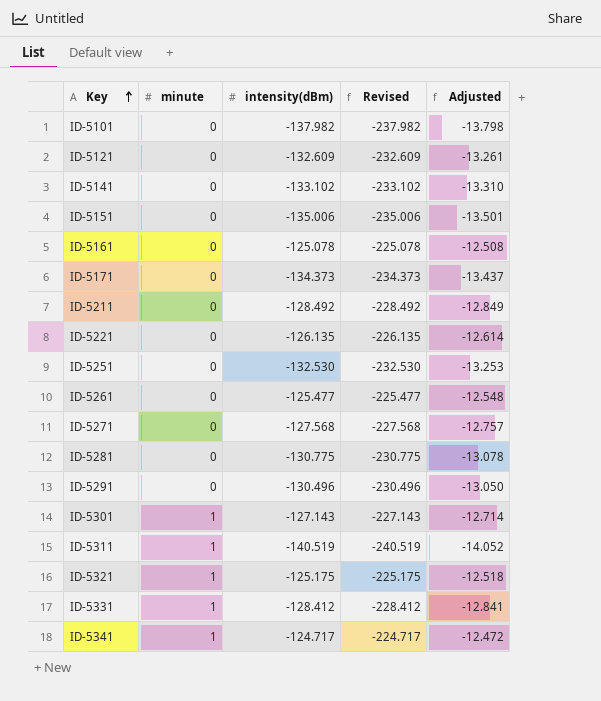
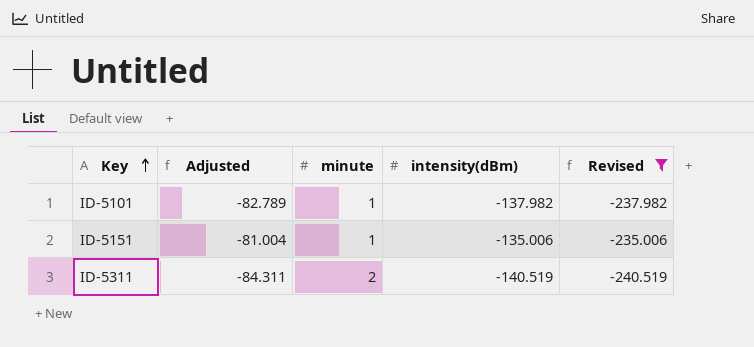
filter: none -> Revised <= -235.006
column Adjusted | formula: [intensity(dBm)] * 0.1 -> [intensity(dBm)] * 0.6
column Adjusted | position: 5 -> 2
ID-5101 | minute: 0 -> 1
ID-5151 | minute: 0 -> 1
ID-5311 | minute: 1 -> 2

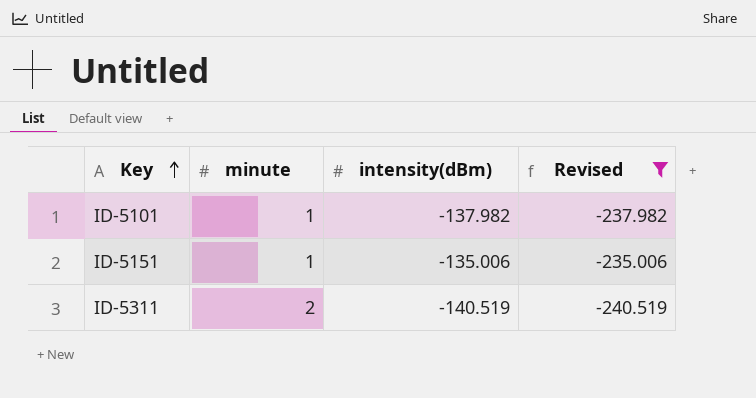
column Adjusted | formula: [intensity(dBm)] * 0.6 -> none

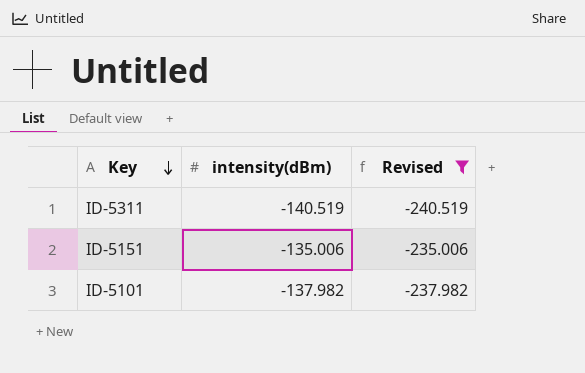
row order: Key ascending -> Key descending
column minute | position: 2 -> none

